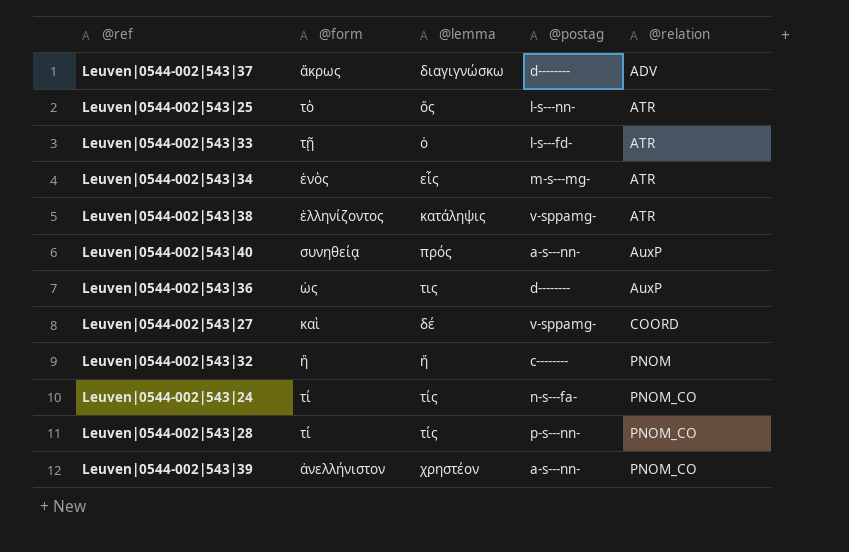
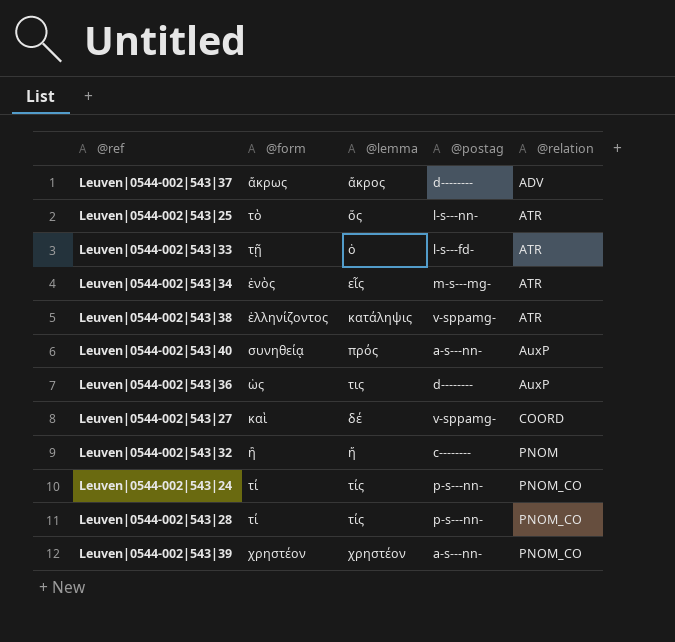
Leuven|0544-002|543|37 | @lemma: διαγιγνώσκω -> ἄκρος
Leuven|0544-002|543|24 | @postag: n-s---fa- -> p-s---nn-
Leuven|0544-002|543|39 | @form: ἀνελλήνιστον -> χρηστέον

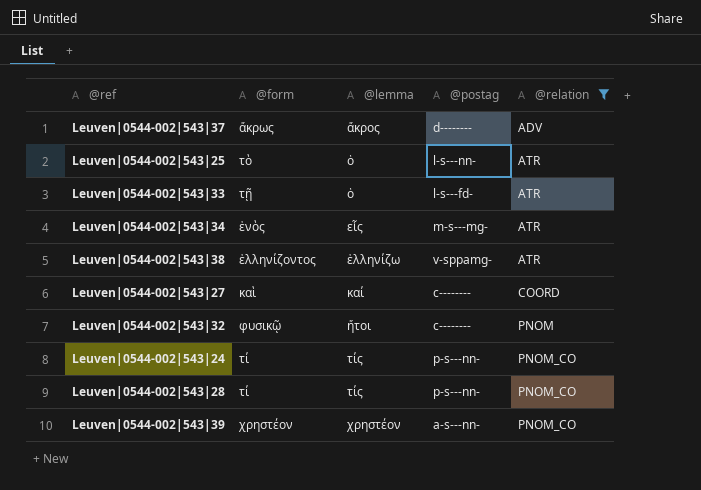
filter: none -> @relation != AuxP
Leuven|0544-002|543|25 | @lemma: ὅς -> ὁ
Leuven|0544-002|543|38 | @lemma: κατάληψις -> ἑλληνίζω
Leuven|0544-002|543|27 | @lemma: δέ -> καί
Leuven|0544-002|543|27 | @postag: v-sppamg- -> c--------
Leuven|0544-002|543|32 | @form: ἢ -> φυσικῷ
Leuven|0544-002|543|32 | @lemma: ἤ -> ἤτοι

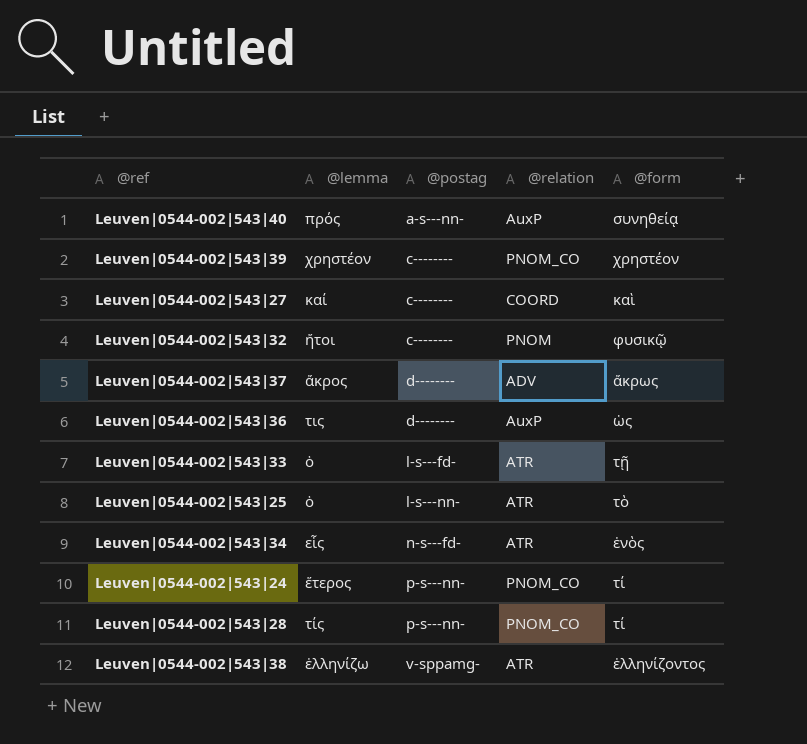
filter: @relation != AuxP -> none
row order: @relation ascending -> @postag ascending
column @form | position: 2 -> 5
Leuven|0544-002|543|39 | @postag: a-s---nn- -> c--------
Leuven|0544-002|543|34 | @postag: m-s---mg- -> n-s---fd-
Leuven|0544-002|543|24 | @lemma: τίς -> ἕτερος

